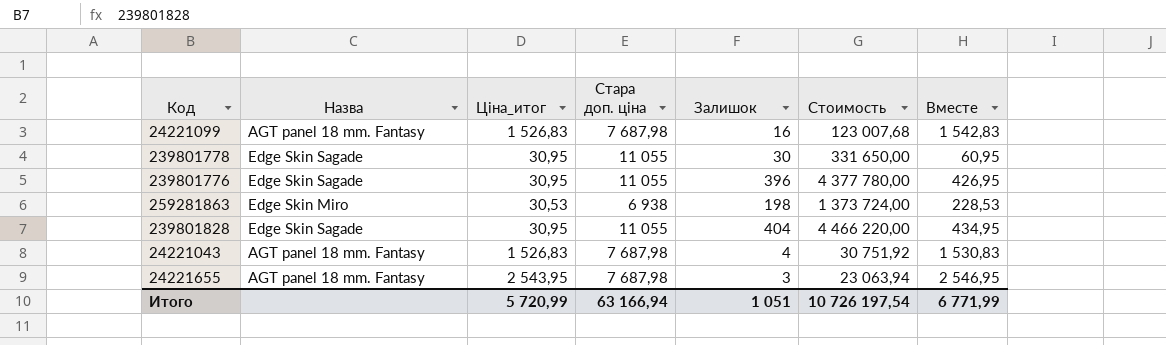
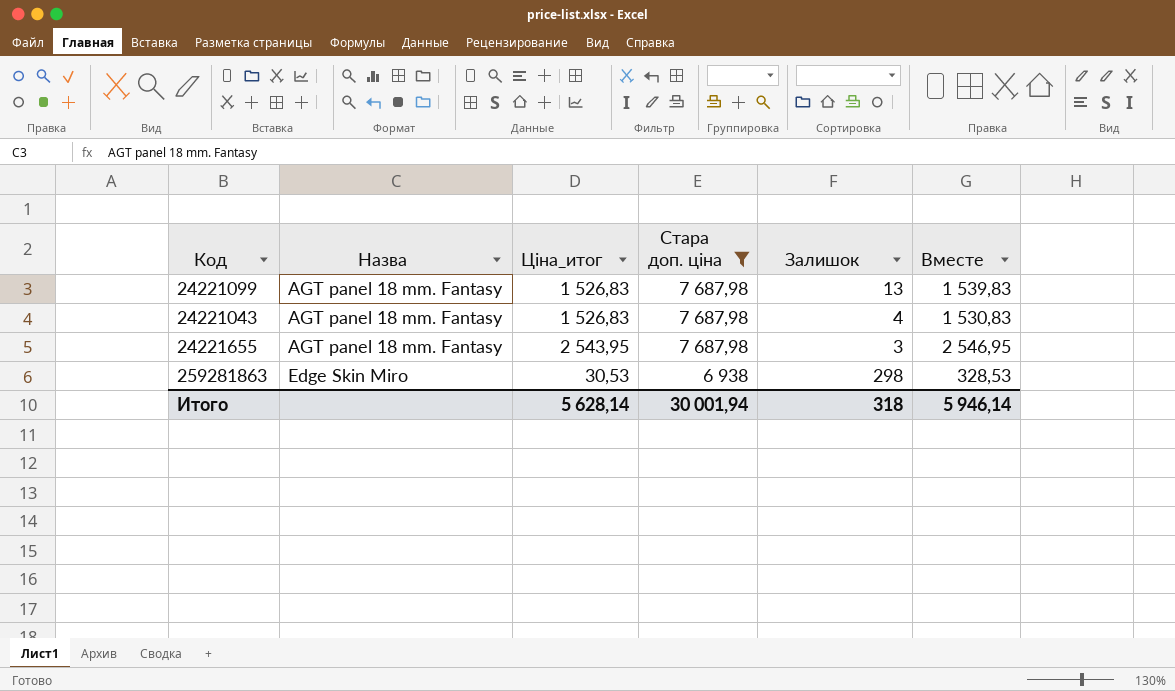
filter: none -> Стара доп. ціна != 11 055
row order: none -> Назва ascending
column Стоимость | formula: [Стара доп. ціна] * [Залишок] -> none
24221099 | Залишок: 16 -> 13
24221099 | Вместе: 1 542,83 -> 1 539,83
259281863 | Залишок: 198 -> 298
259281863 | Вместе: 228,53 -> 328,53
Итого | Ціна_итог: 5 720,99 -> 5 628,14
Итого | Стара доп. ціна: 63 166,94 -> 30 001,94
Итого | Залишок: 1 051 -> 318
Итого | Вместе: 6 771,99 -> 5 946,14

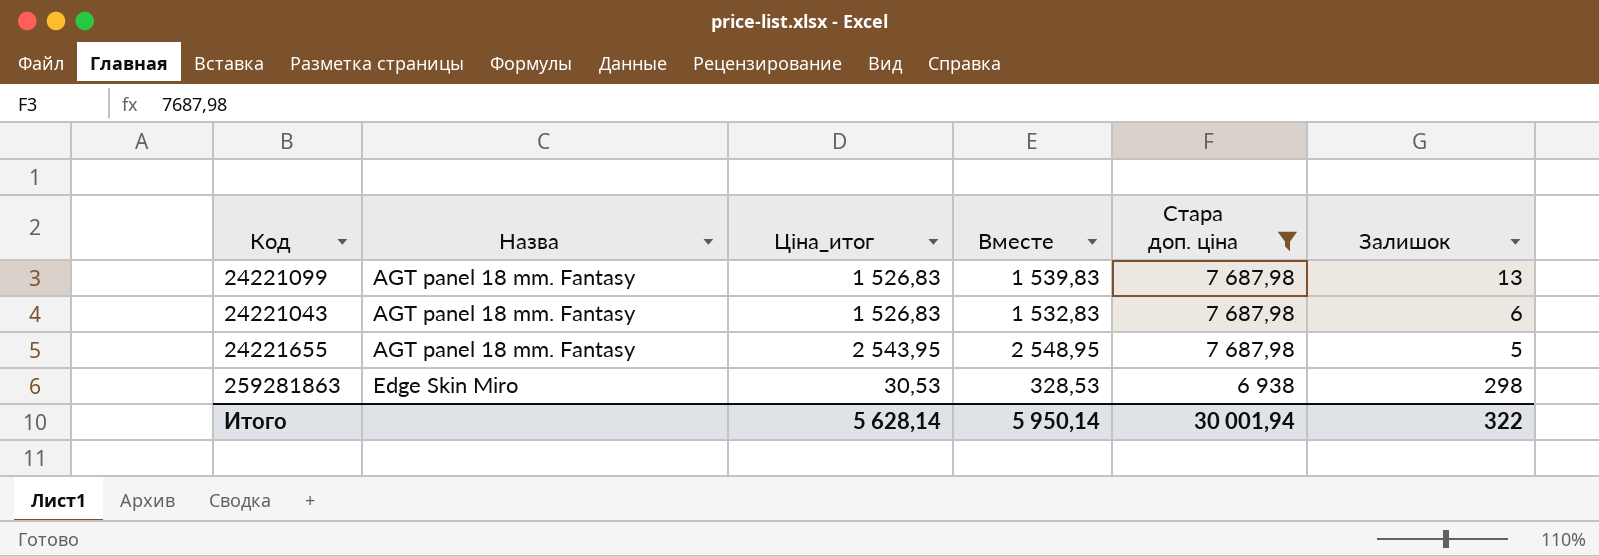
column Вместе | position: 6 -> 4
24221043 | Вместе: 1 530,83 -> 1 532,83
24221043 | Залишок: 4 -> 6
24221655 | Вместе: 2 546,95 -> 2 548,95
24221655 | Залишок: 3 -> 5
Итого | Вместе: 5 946,14 -> 5 950,14
Итого | Залишок: 318 -> 322

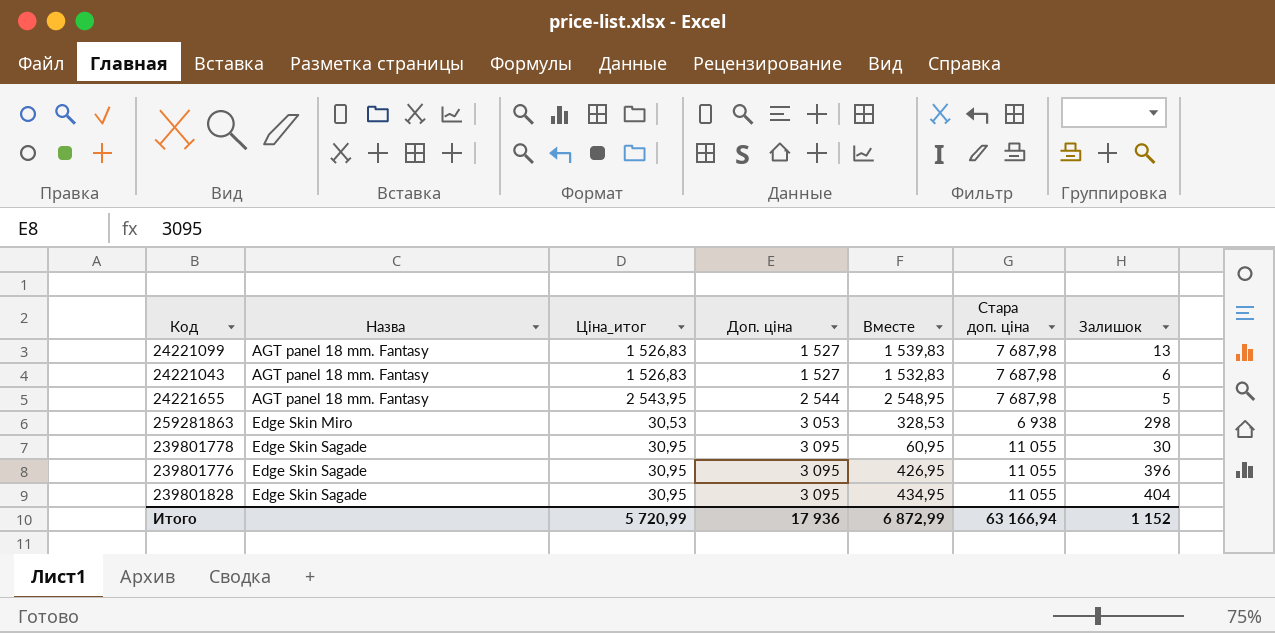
filter: Стара доп. ціна != 11 055 -> none
column Доп. ціна | position: none -> 4
Итого | Ціна_итог: 5 628,14 -> 5 720,99
Итого | Вместе: 5 950,14 -> 6 872,99
Итого | Стара доп. ціна: 30 001,94 -> 63 166,94
Итого | Залишок: 322 -> 1 152

